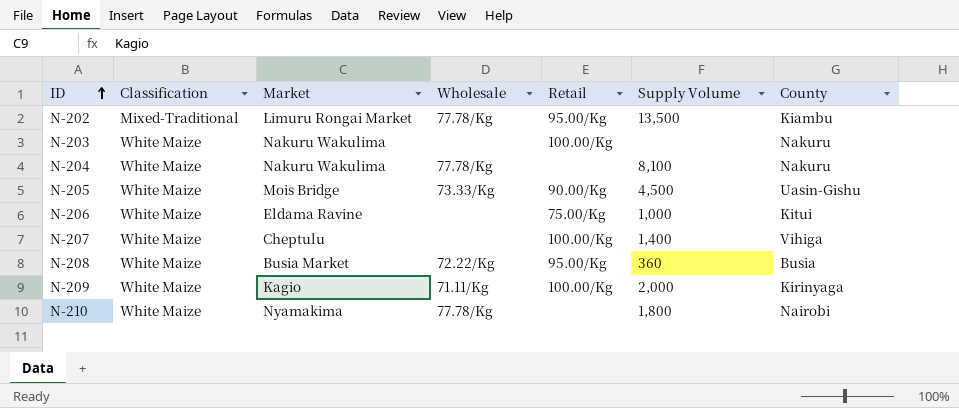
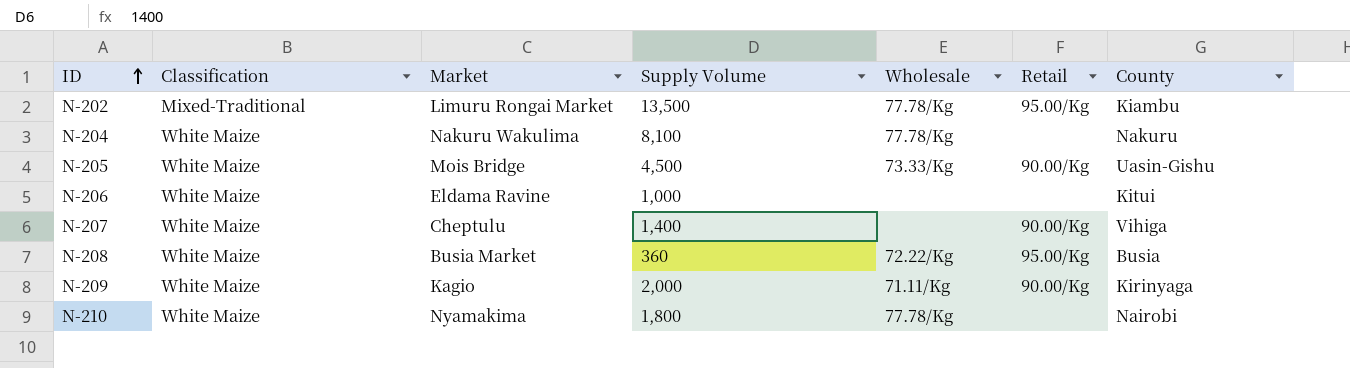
column Supply Volume | position: 6 -> 4
row N-203: White Maize | Nakuru Wakulima | none | 100.00/Kg | none | Nakuru -> none
N-206 | Retail: 75.00/Kg -> none
N-207 | Retail: 100.00/Kg -> 90.00/Kg
N-209 | Retail: 100.00/Kg -> 90.00/Kg

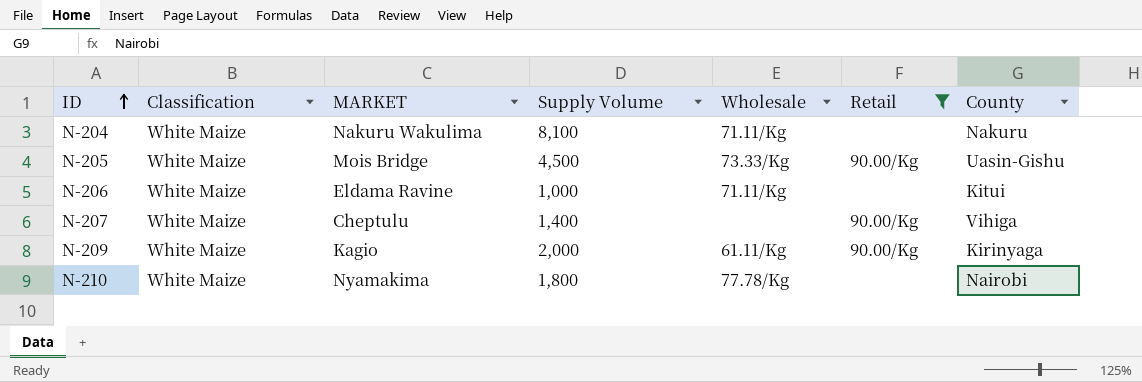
filter: none -> Retail != 95.00/Kg
column name: Market -> MARKET
N-204 | Wholesale: 77.78/Kg -> 71.11/Kg
N-206 | Wholesale: none -> 71.11/Kg
N-209 | Wholesale: 71.11/Kg -> 61.11/Kg

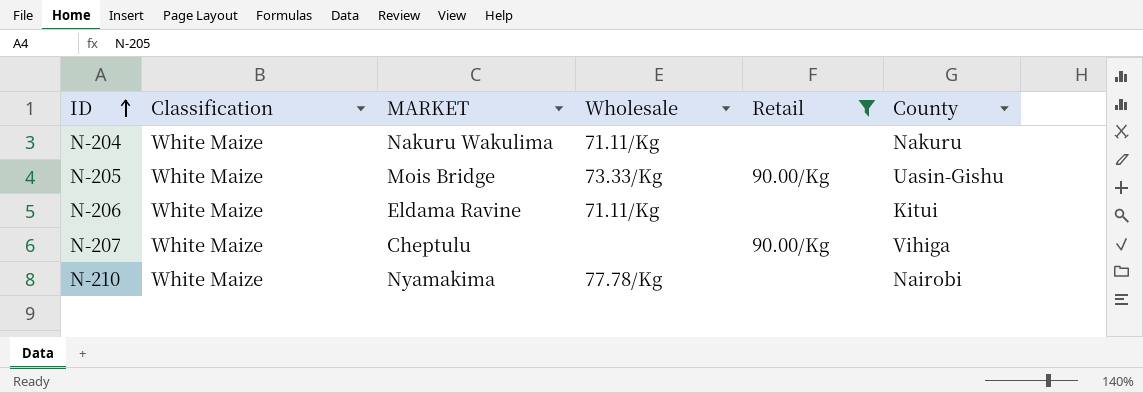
column Supply Volume | position: 4 -> none
row N-209: White Maize | Kagio | 2,000 | 61.11/Kg | 90.00/Kg | Kirinyaga -> none

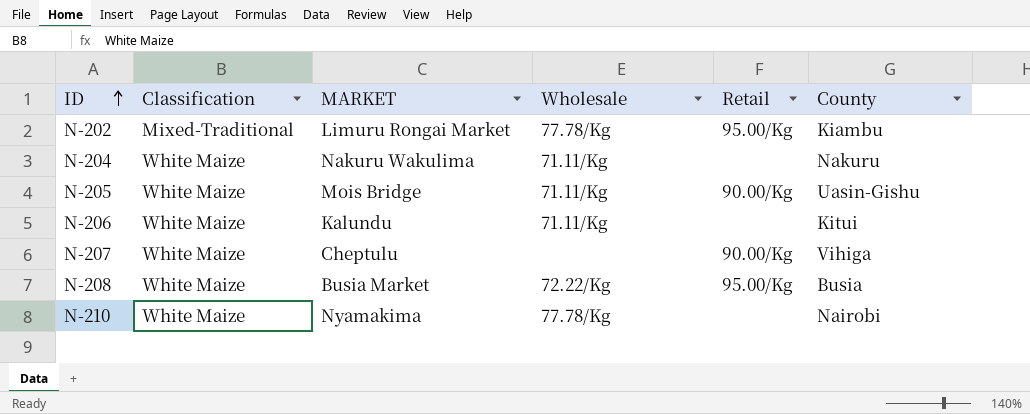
filter: Retail != 95.00/Kg -> none
N-205 | Wholesale: 73.33/Kg -> 71.11/Kg
N-206 | MARKET: Eldama Ravine -> Kalundu

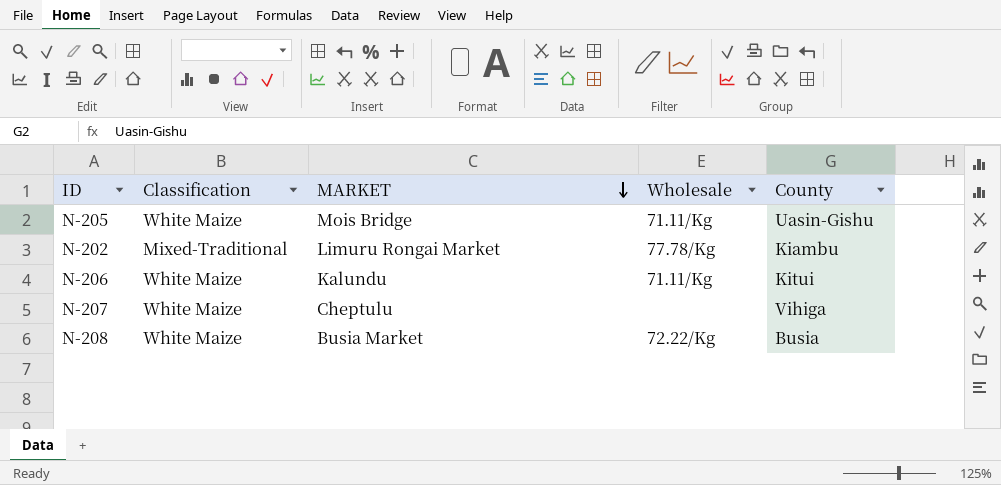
row order: ID ascending -> MARKET descending
column Retail | position: 5 -> none
row N-204: White Maize | Nakuru Wakulima | 71.11/Kg | none | Nakuru -> none
row N-210: White Maize | Nyamakima | 77.78/Kg | none | Nairobi -> none

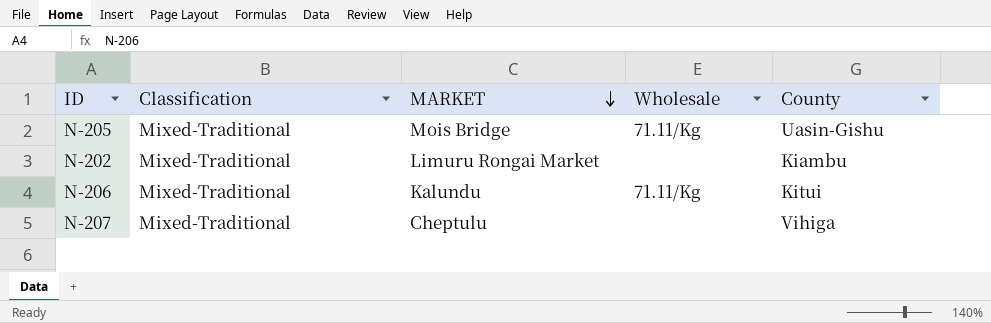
row N-208: White Maize | Busia Market | 72.22/Kg | Busia -> none
N-205 | Classification: White Maize -> Mixed-Traditional
N-202 | Wholesale: 77.78/Kg -> none
N-206 | Classification: White Maize -> Mixed-Traditional
N-207 | Classification: White Maize -> Mixed-Traditional

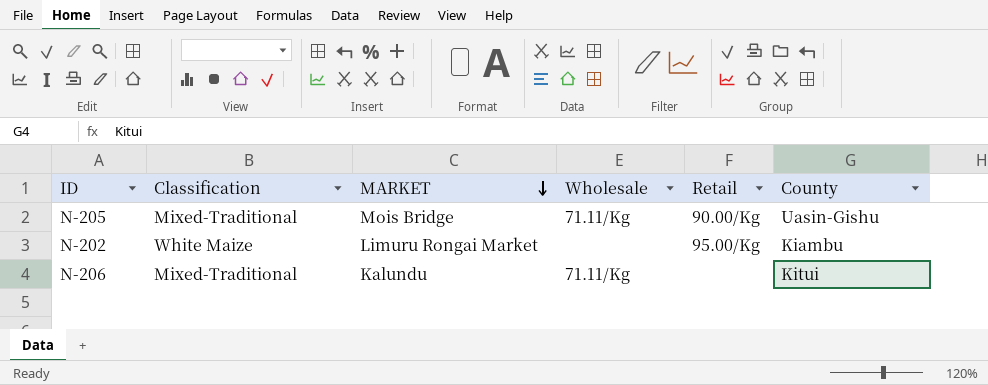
column Retail | position: none -> 5
row N-207: Mixed-Traditional | Cheptulu | none | Vihiga -> none
N-202 | Classification: Mixed-Traditional -> White Maize

